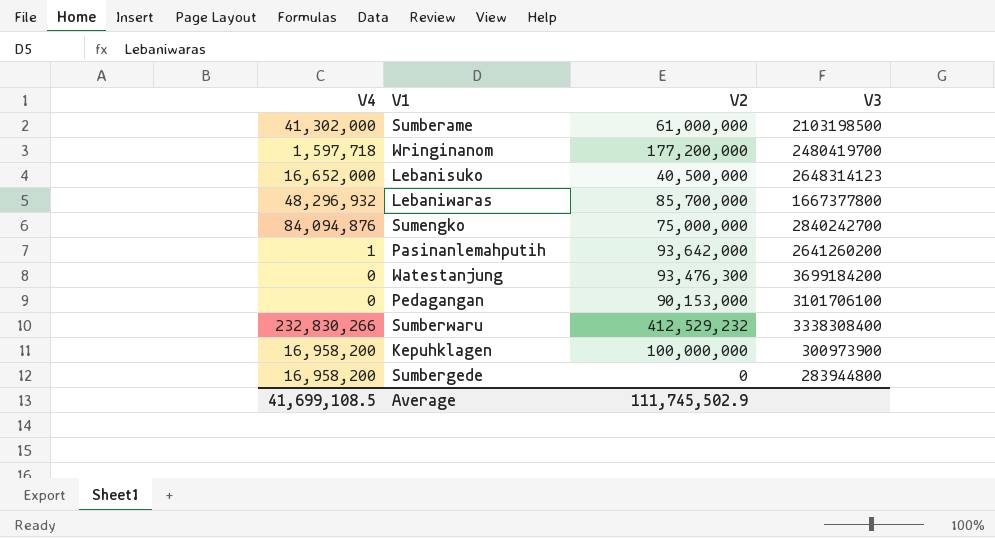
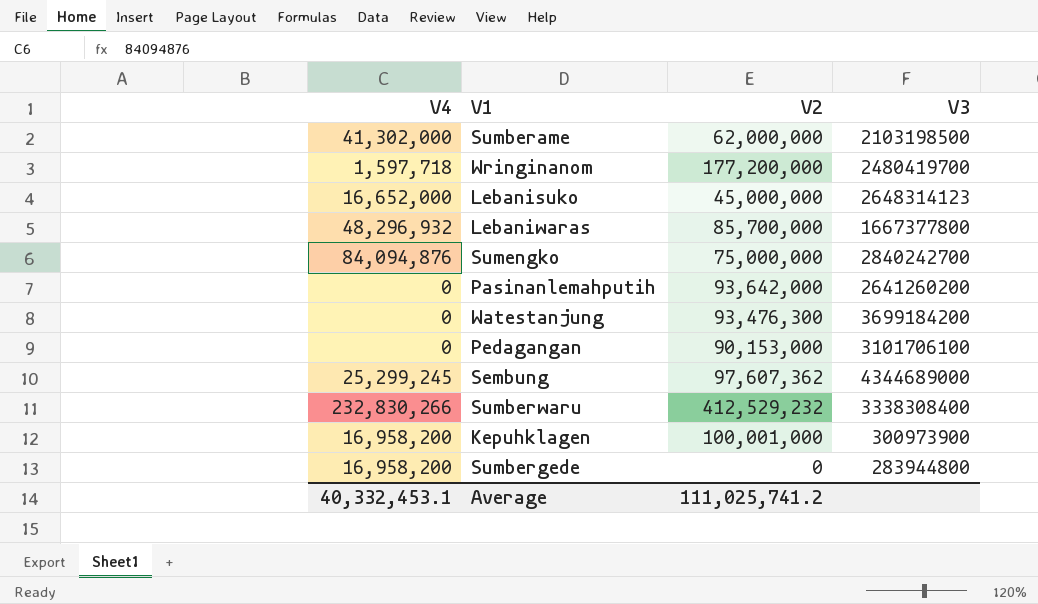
Sumberame | V2: 61,000,000 -> 62,000,000
Lebanisuko | V2: 40,500,000 -> 45,000,000
Pasinanlemahputih | V4: 1 -> 0
row Sembung: none -> 25,299,245 | 97,607,362 | 4344689000
Kepuhklagen | V2: 100,000,000 -> 100,001,000
Average | V4: 41,699,108.5 -> 40,332,453.1
Average | V2: 111,745,502.9 -> 111,025,741.2

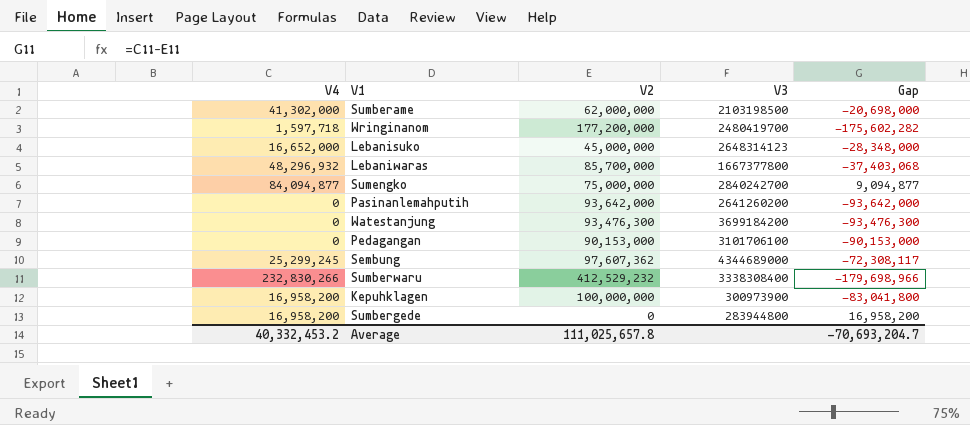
column Gap | formula: none -> [V4] - [V2]
Sumengko | V4: 84,094,876 -> 84,094,877
Kepuhklagen | V2: 100,001,000 -> 100,000,000
Average | V4: 40,332,453.1 -> 40,332,453.2
Average | V2: 111,025,741.2 -> 111,025,657.8

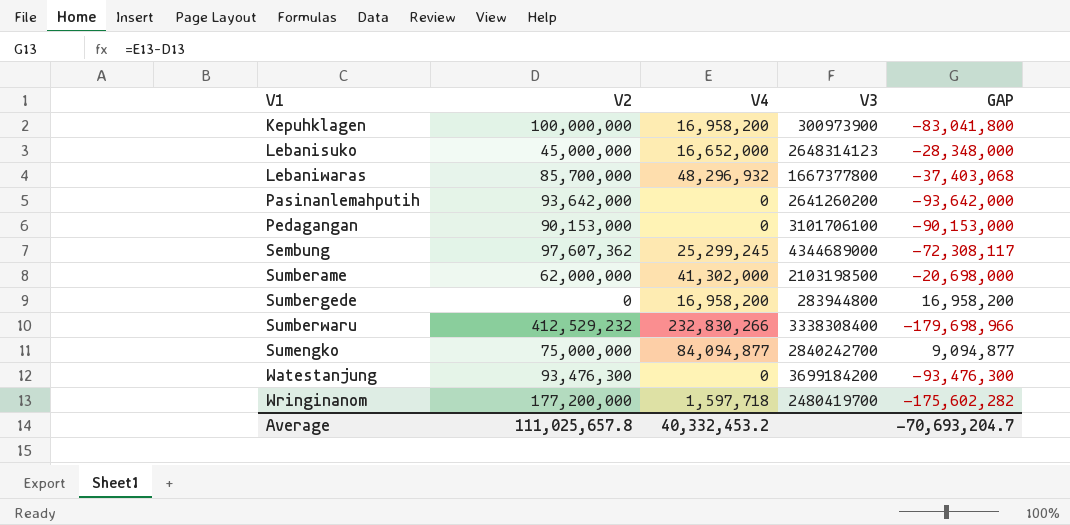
row order: none -> V1 ascending
column V4 | position: 1 -> 3
column name: Gap -> GAP

